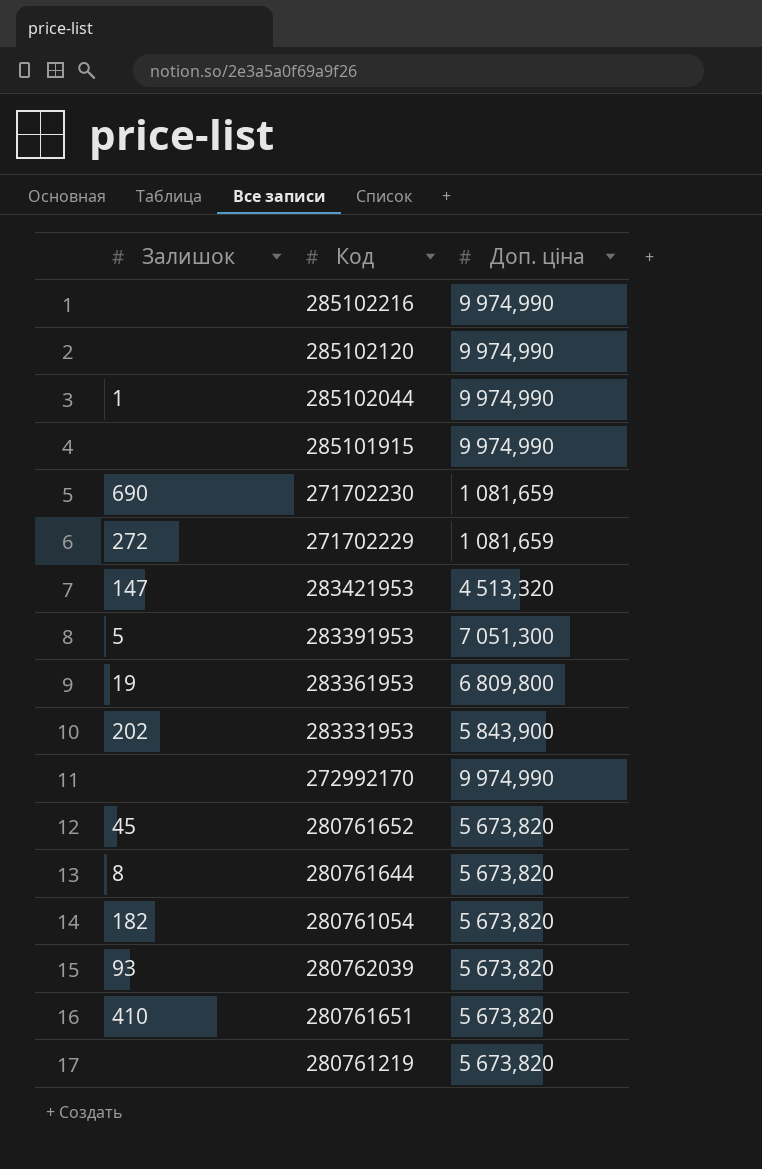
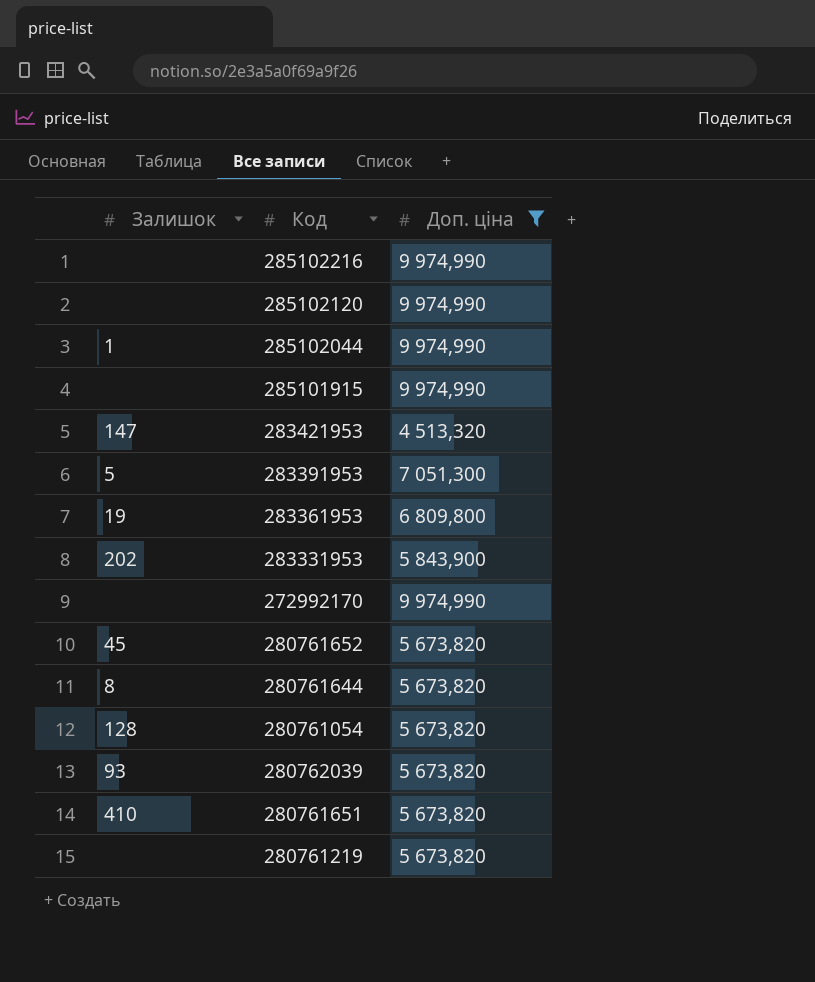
filter: none -> Доп. ціна != 1 081,659
280761054 | Залишок: 182 -> 128

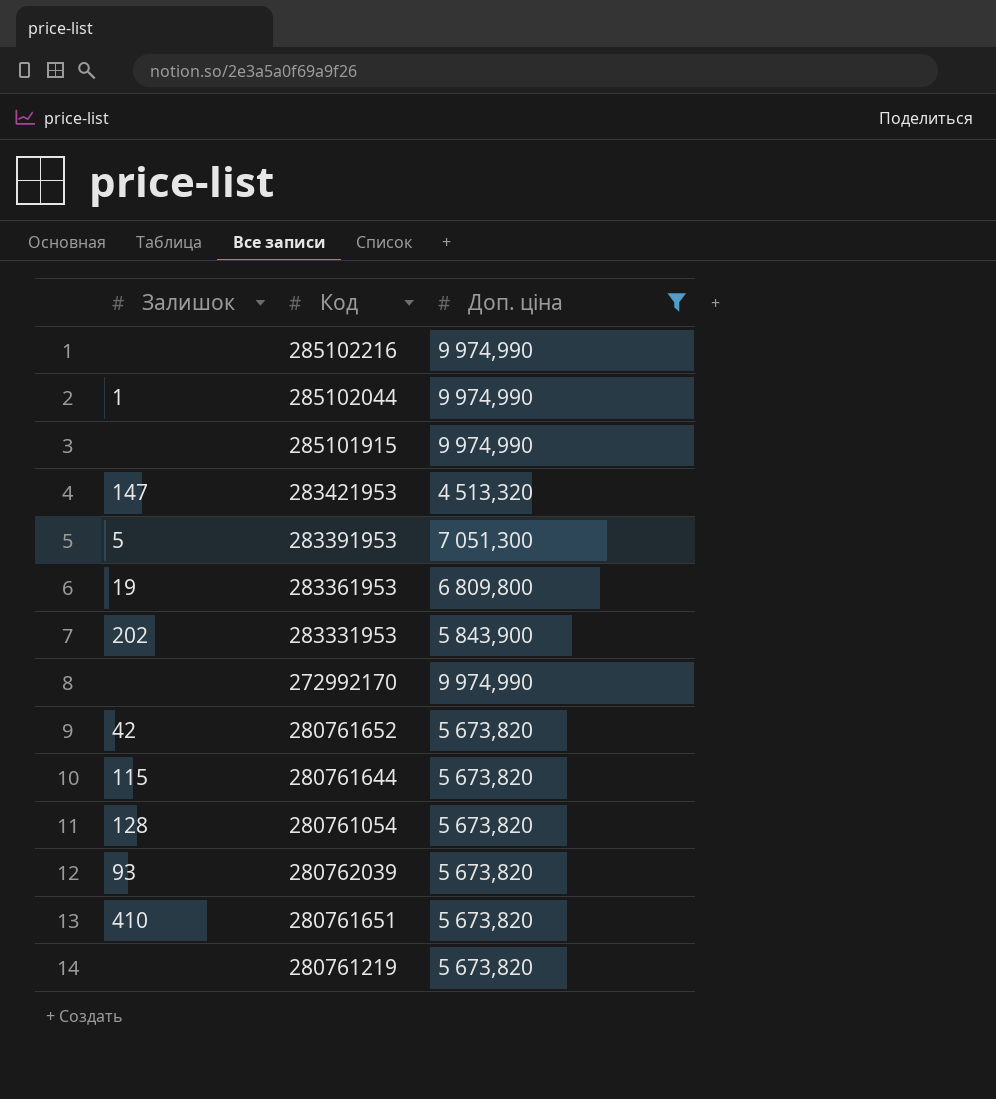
row 285102120: none | 9 974,990 -> none
280761652 | Залишок: 45 -> 42
280761644 | Залишок: 8 -> 115

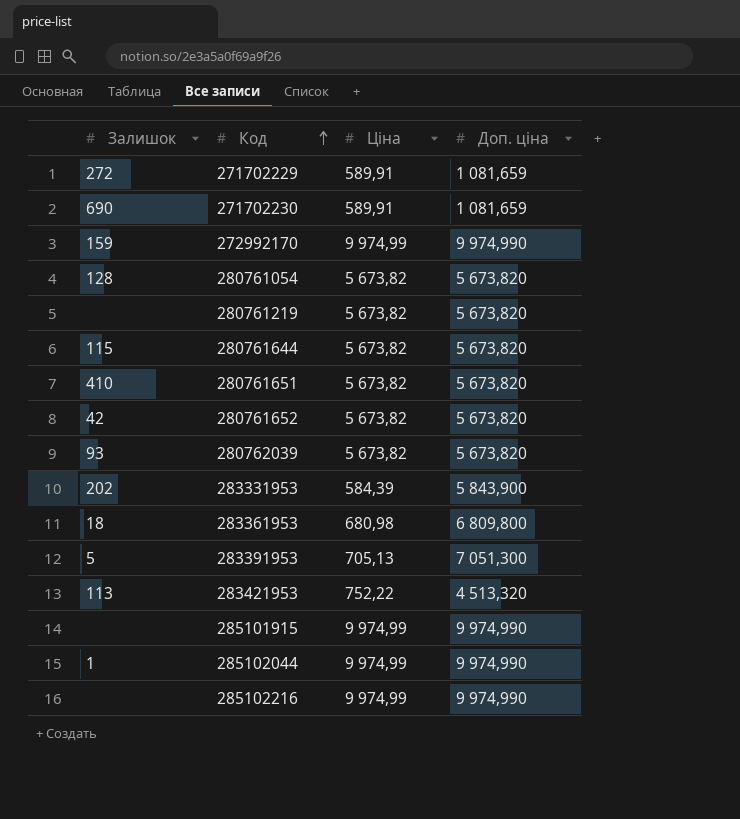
filter: Доп. ціна != 1 081,659 -> none
row order: none -> Код ascending
column Ціна | position: none -> 3
272992170 | Залишок: none -> 159
283361953 | Залишок: 19 -> 18
283421953 | Залишок: 147 -> 113

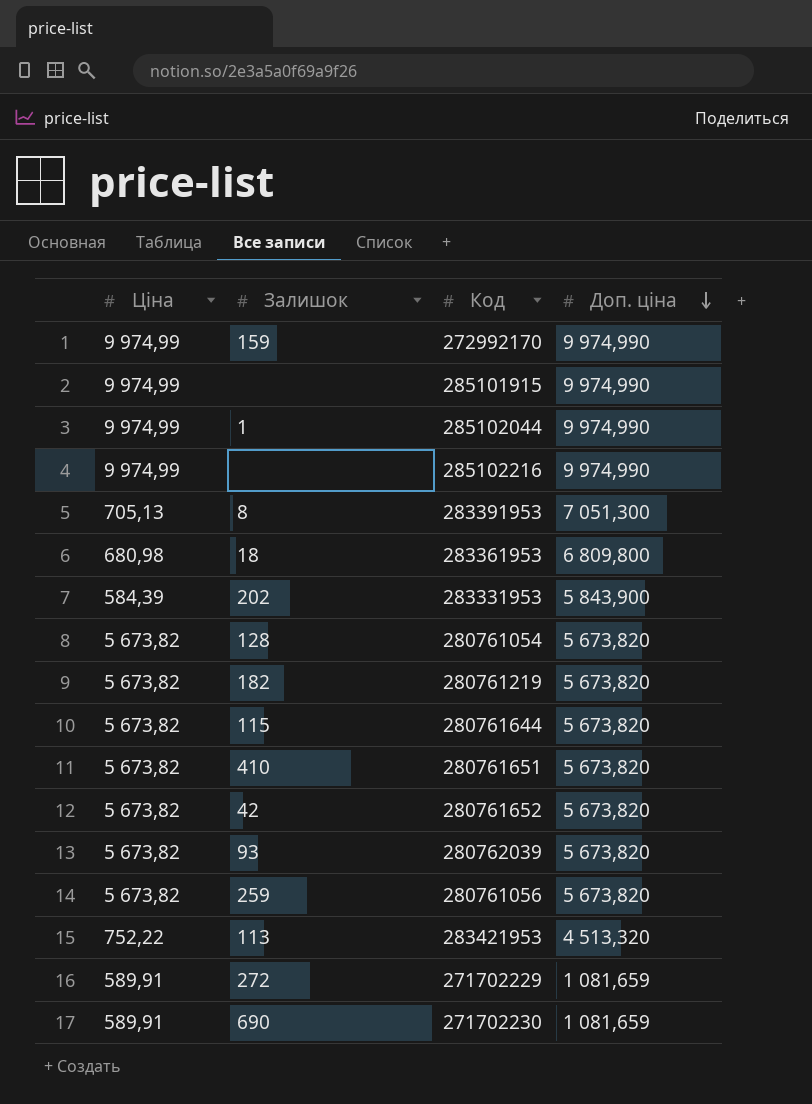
row order: Код ascending -> Доп. ціна descending
column Ціна | position: 3 -> 1
283391953 | Залишок: 5 -> 8
280761219 | Залишок: none -> 182
row 280761056: none -> 5 673,82 | 259 | 5 673,820

